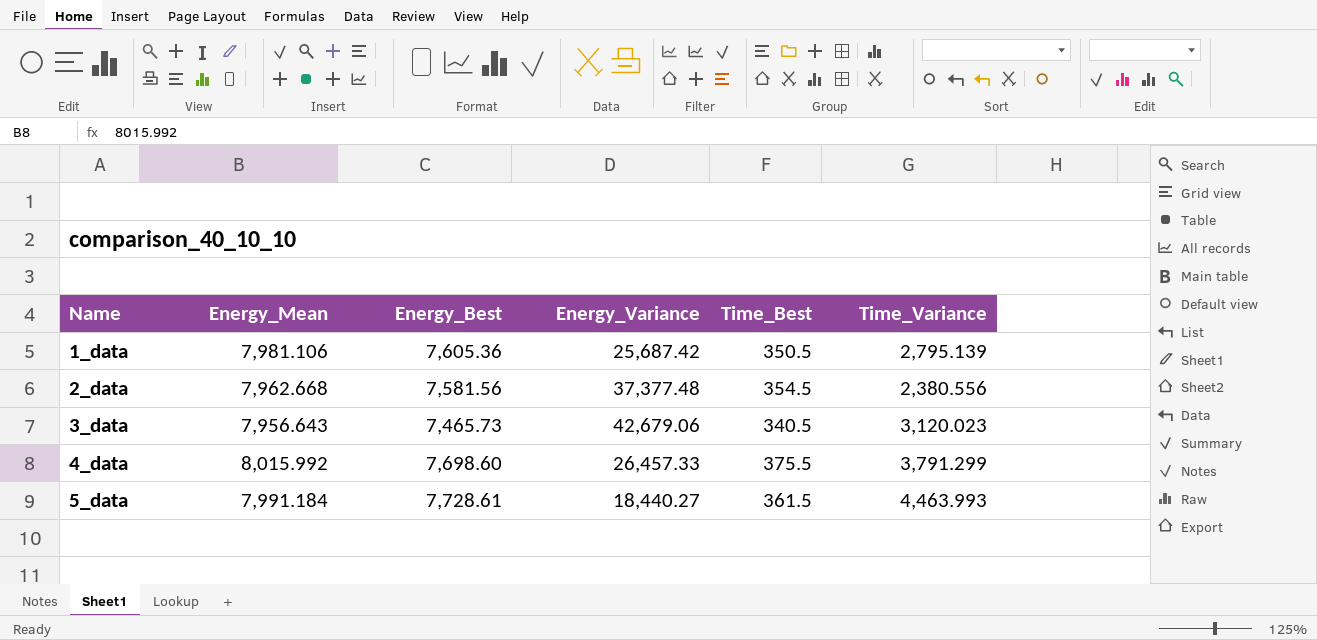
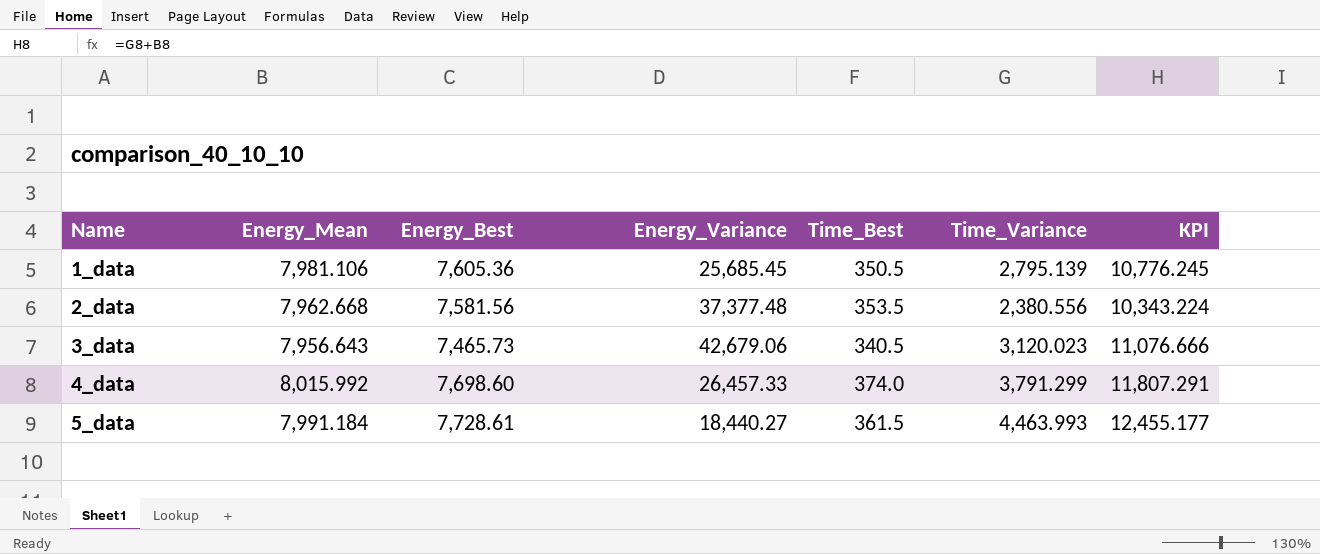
column KPI | formula: none -> [Energy_Mean] + [Time_Variance]
1_data | Energy_Variance: 25,687.42 -> 25,685.45
2_data | Time_Best: 354.5 -> 353.5
4_data | Time_Best: 375.5 -> 374.0

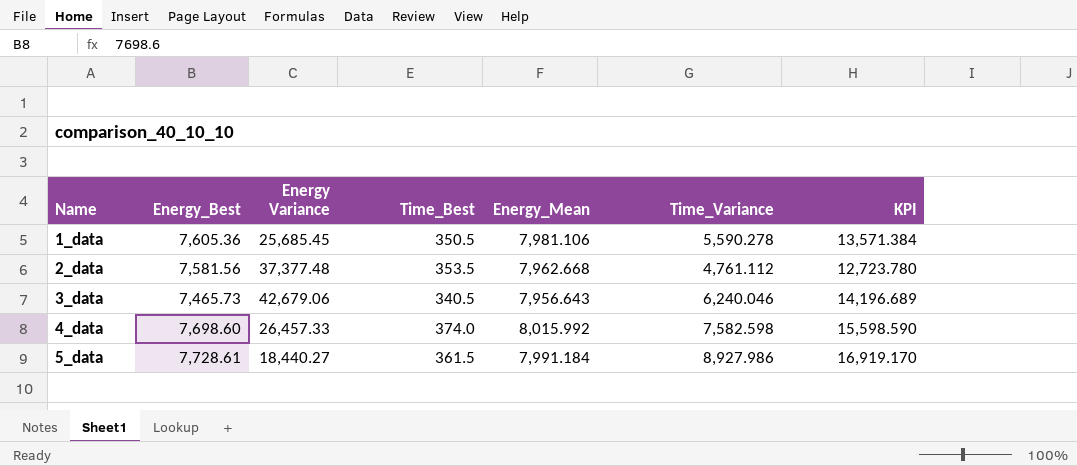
column name: Energy_Variance -> Energy Variance
column Energy_Mean | position: 2 -> 5
1_data | Time_Variance: 2,795.139 -> 5,590.278
1_data | KPI: 10,776.245 -> 13,571.384
2_data | Time_Variance: 2,380.556 -> 4,761.112
2_data | KPI: 10,343.224 -> 12,723.780
3_data | Time_Variance: 3,120.023 -> 6,240.046
3_data | KPI: 11,076.666 -> 14,196.689
4_data | Time_Variance: 3,791.299 -> 7,582.598
4_data | KPI: 11,807.291 -> 15,598.590
5_data | Time_Variance: 4,463.993 -> 8,927.986
5_data | KPI: 12,455.177 -> 16,919.170

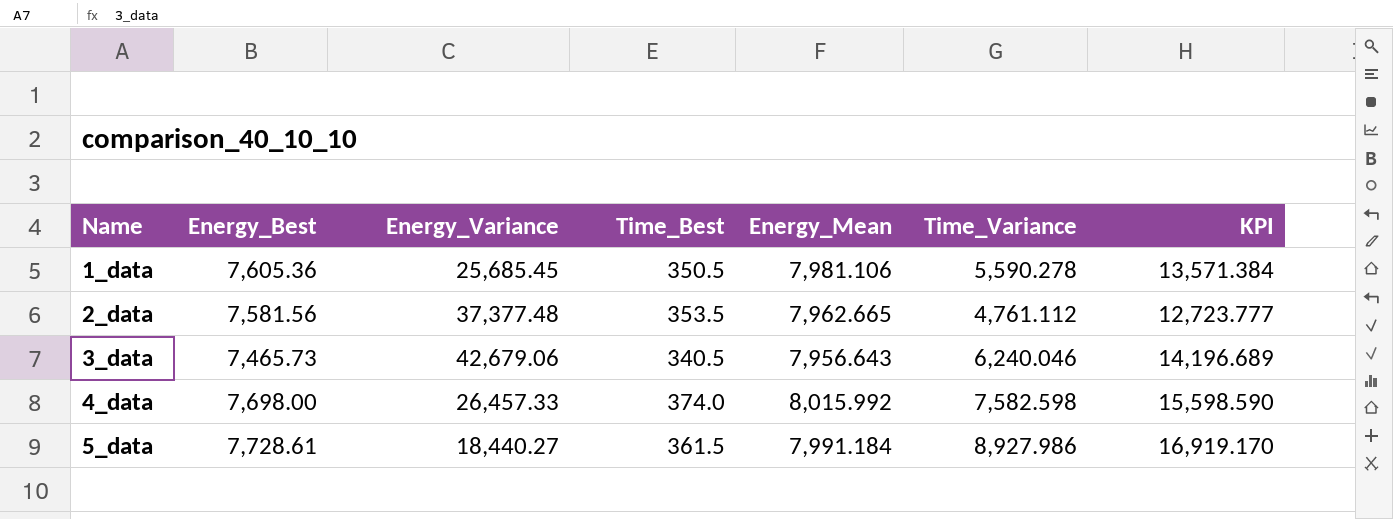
column name: Energy Variance -> Energy_Variance
2_data | Energy_Mean: 7,962.668 -> 7,962.665
2_data | KPI: 12,723.780 -> 12,723.777
4_data | Energy_Best: 7,698.60 -> 7,698.00

